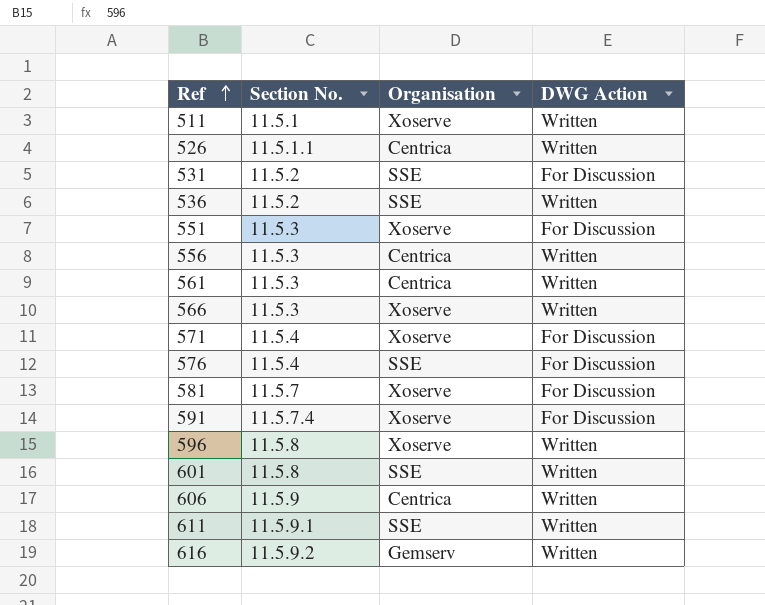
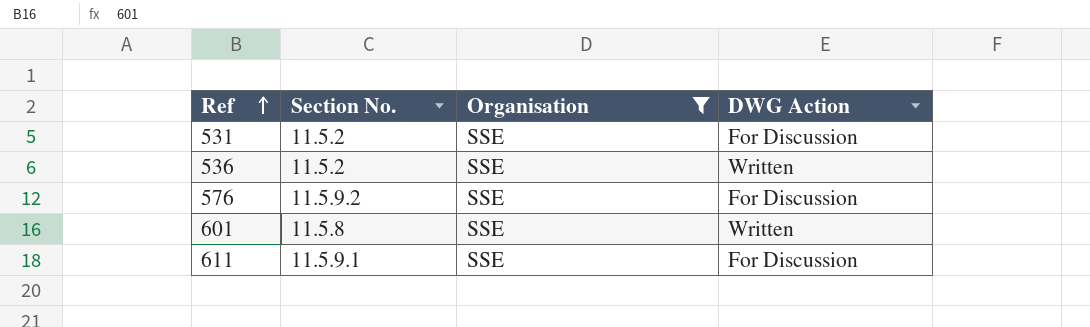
filter: none -> Organisation = SSE
576 | Section No.: 11.5.4 -> 11.5.9.2
611 | DWG Action: Written -> For Discussion

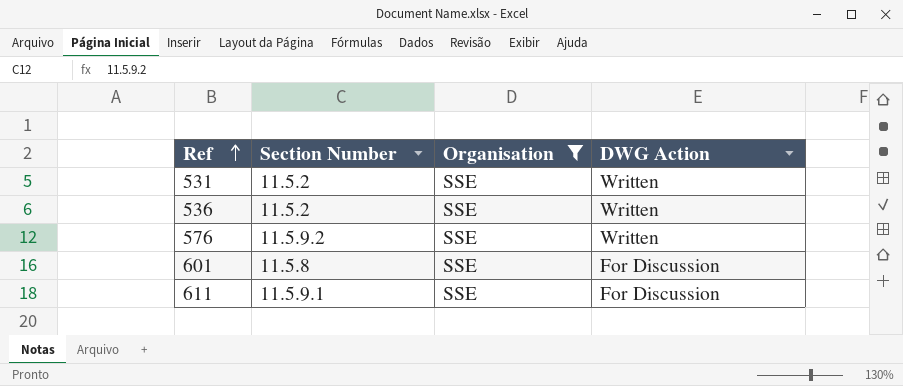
column name: Section No. -> Section Number
531 | DWG Action: For Discussion -> Written
576 | DWG Action: For Discussion -> Written
601 | DWG Action: Written -> For Discussion

